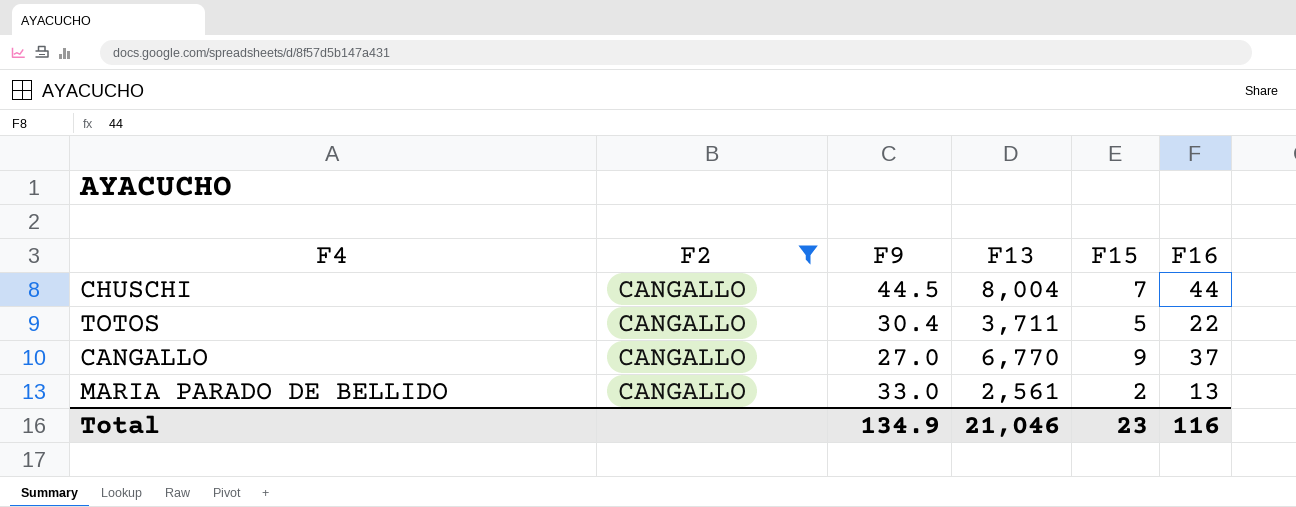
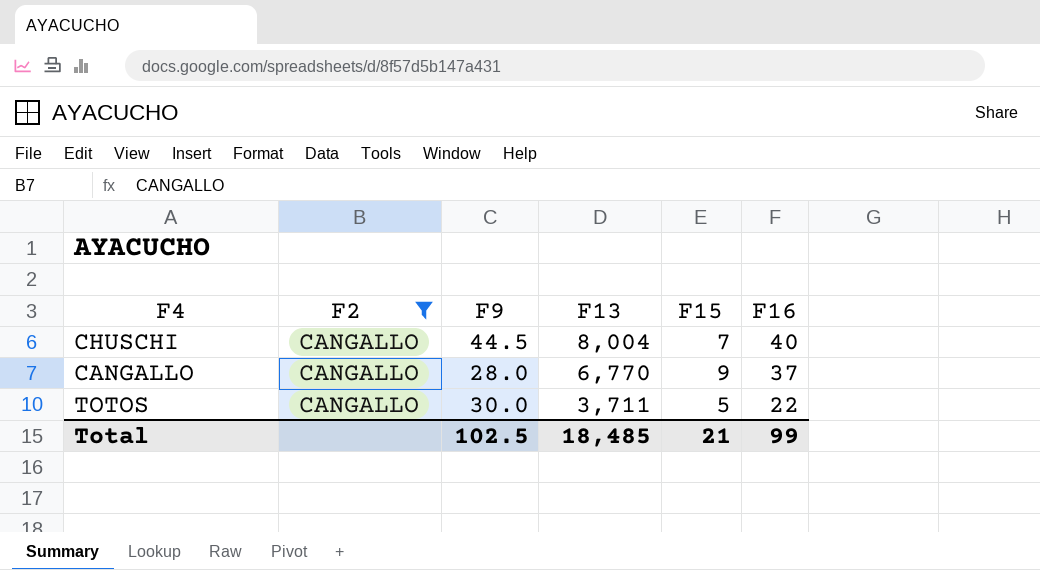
row order: none -> F13 descending
row MARIA PARADO DE BELLIDO: CANGALLO | 33.0 | 2,561 | 2 | 13 -> none
CHUSCHI | F16: 44 -> 40
CANGALLO | F9: 27.0 -> 28.0
TOTOS | F9: 30.4 -> 30.0
Total | F9: 134.9 -> 102.5
Total | F13: 21,046 -> 18,485
Total | F15: 23 -> 21
Total | F16: 116 -> 99

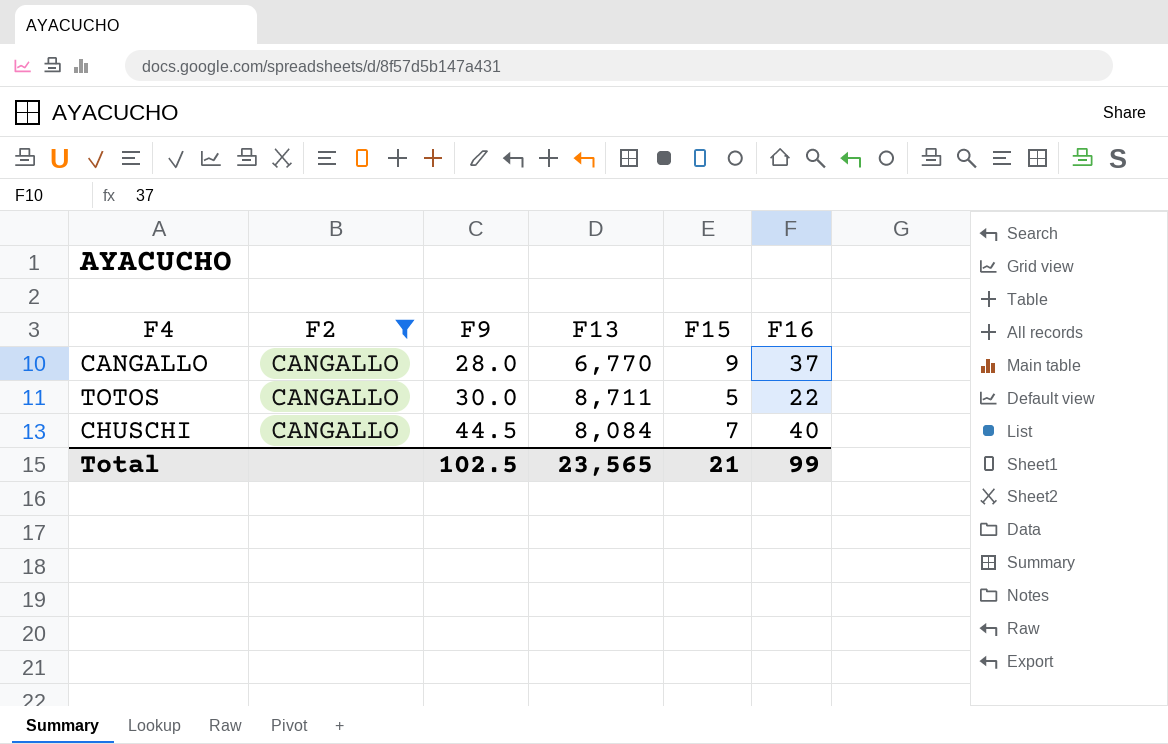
row order: F13 descending -> F9 ascending
TOTOS | F13: 3,711 -> 8,711
CHUSCHI | F13: 8,004 -> 8,084
Total | F13: 18,485 -> 23,565

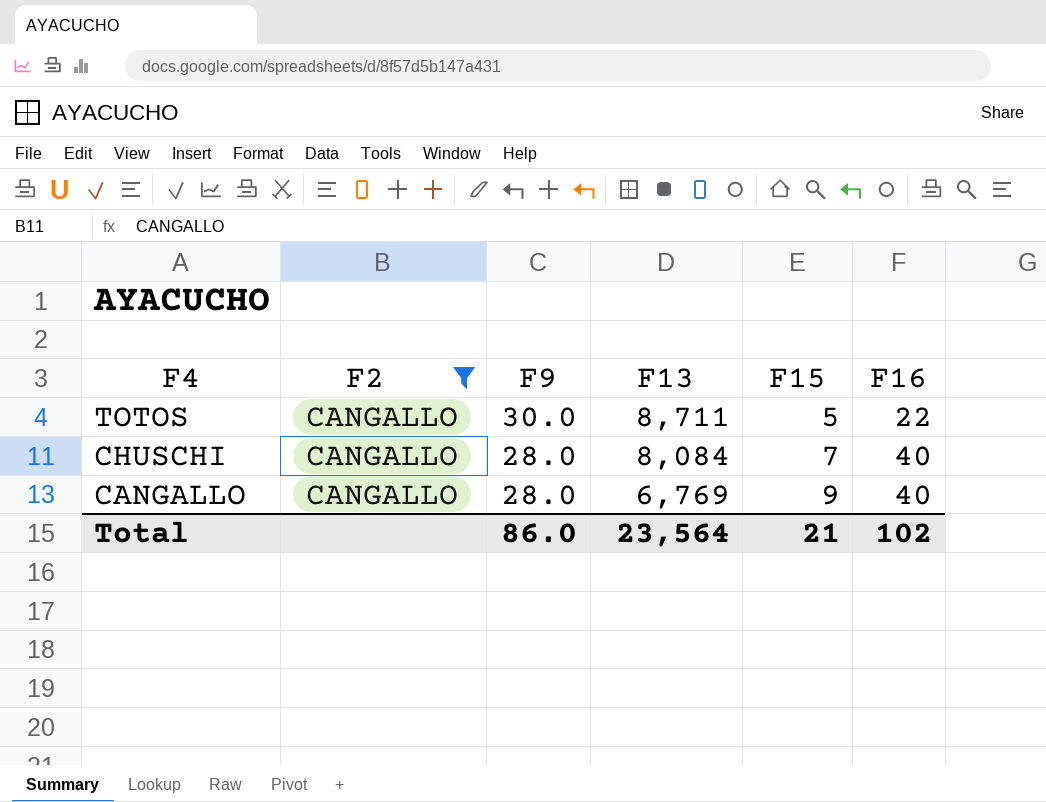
row order: F9 ascending -> F4 descending
CHUSCHI | F9: 44.5 -> 28.0
CANGALLO | F13: 6,770 -> 6,769
CANGALLO | F16: 37 -> 40
Total | F9: 102.5 -> 86.0
Total | F13: 23,565 -> 23,564
Total | F16: 99 -> 102

